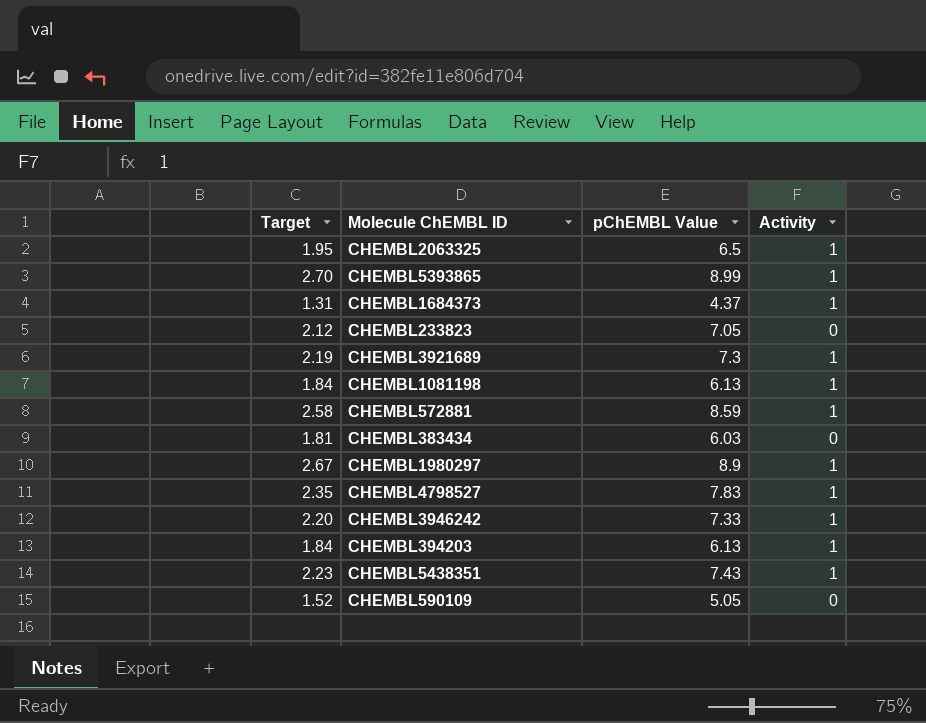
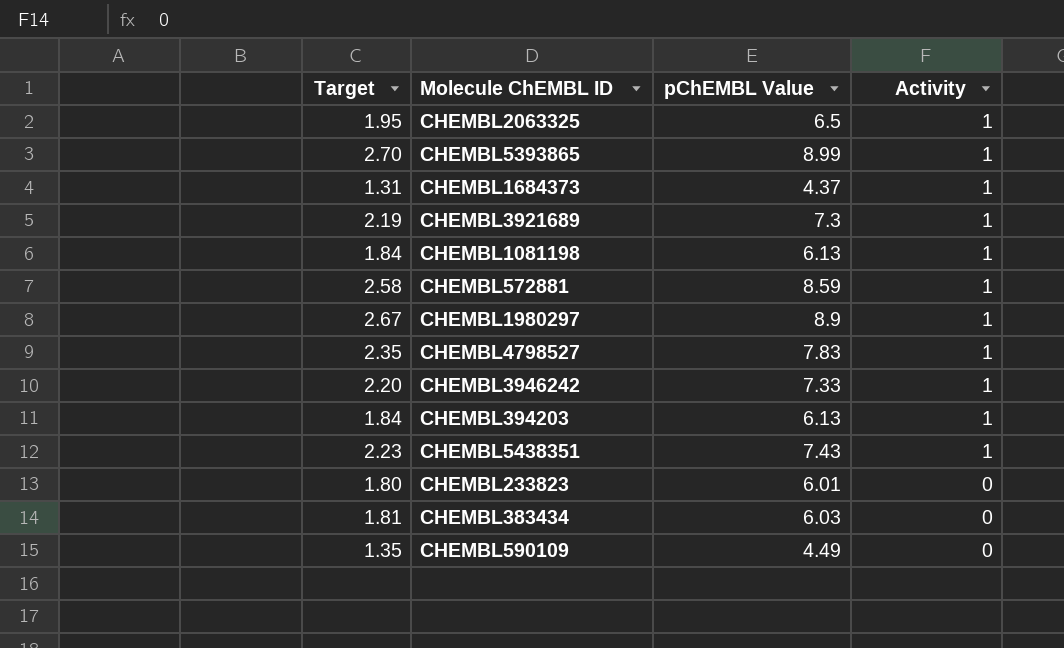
row order: none -> Activity descending
CHEMBL233823 | Target: 2.12 -> 1.80
CHEMBL233823 | pChEMBL Value: 7.05 -> 6.01
CHEMBL590109 | Target: 1.52 -> 1.35
CHEMBL590109 | pChEMBL Value: 5.05 -> 4.49

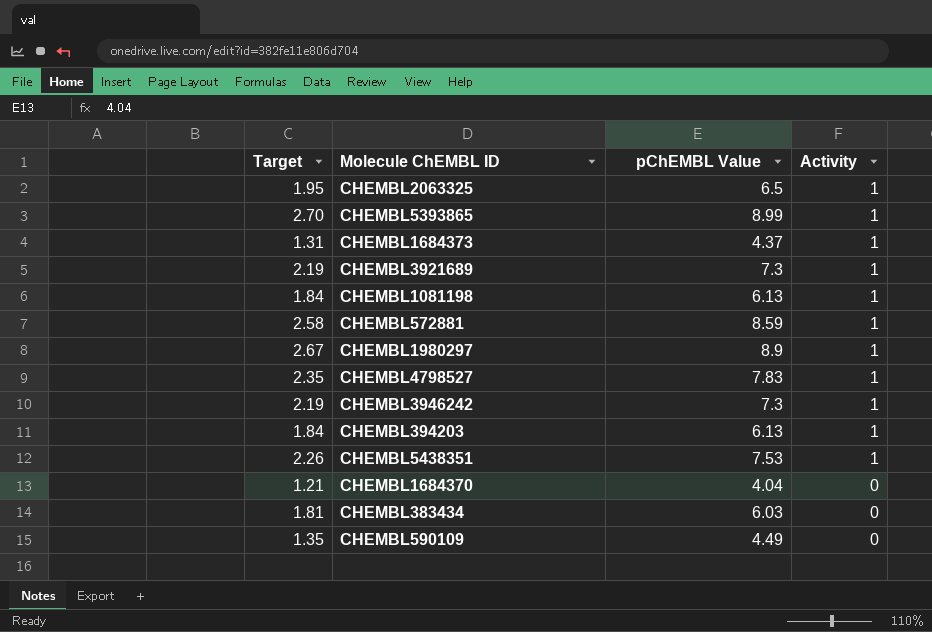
row CHEMBL233823: 1.80 | 6.01 | 0 -> none
CHEMBL3946242 | Target: 2.20 -> 2.19
CHEMBL3946242 | pChEMBL Value: 7.33 -> 7.3
CHEMBL5438351 | Target: 2.23 -> 2.26
CHEMBL5438351 | pChEMBL Value: 7.43 -> 7.53
row CHEMBL1684370: none -> 1.21 | 4.04 | 0

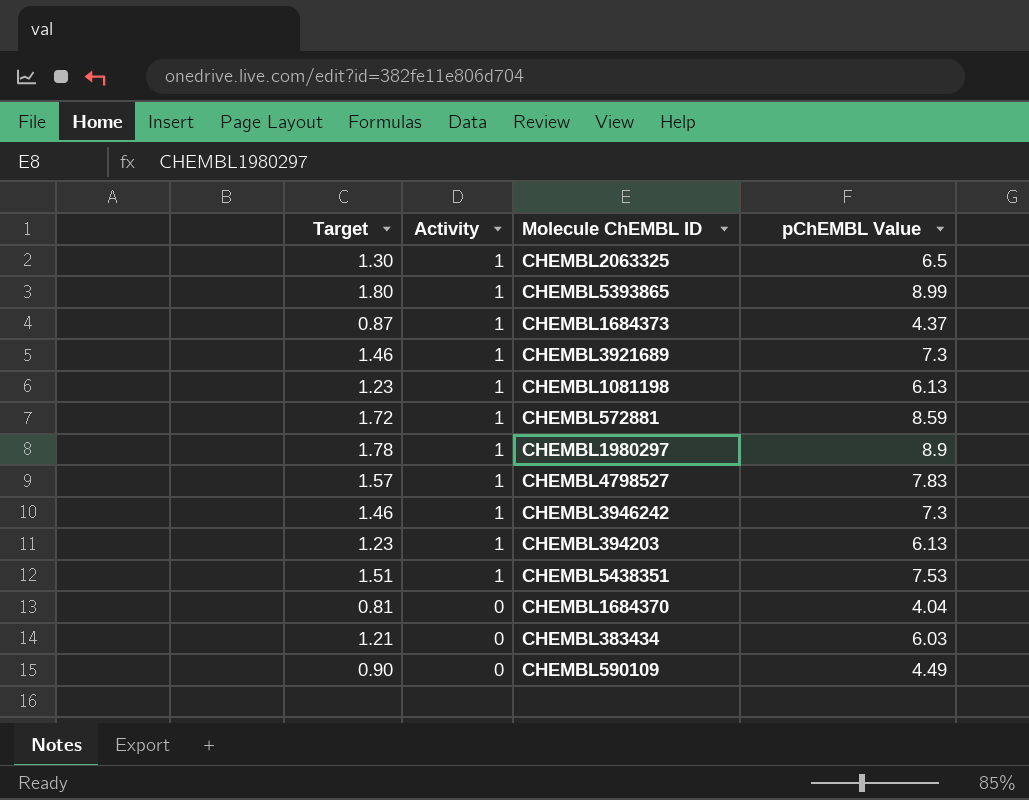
column Target | formula: [pChEMBL Value] * 0.3 -> [pChEMBL Value] * 0.2
column Activity | position: 4 -> 2

